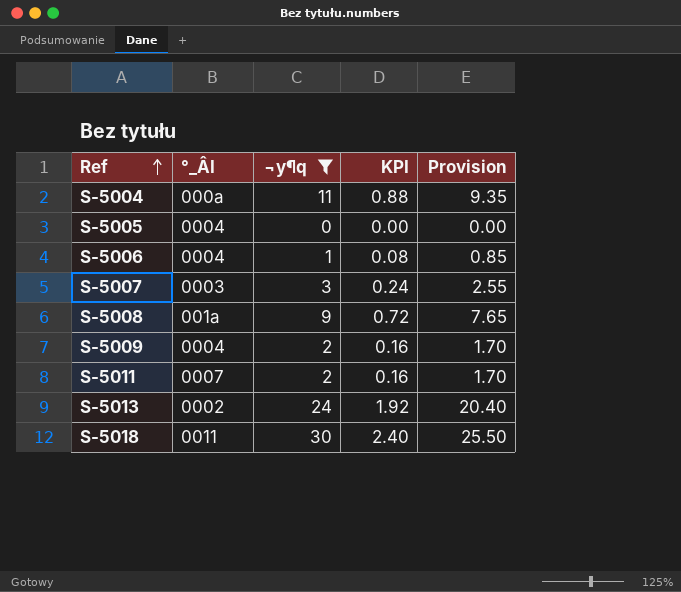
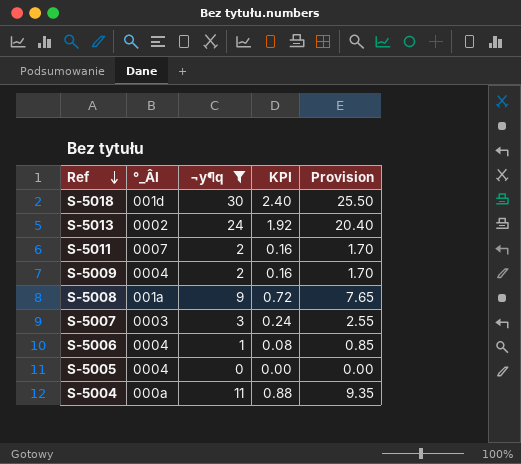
row order: Ref ascending -> Ref descending
S-5018 | °_ÂI: 0011 -> 001d

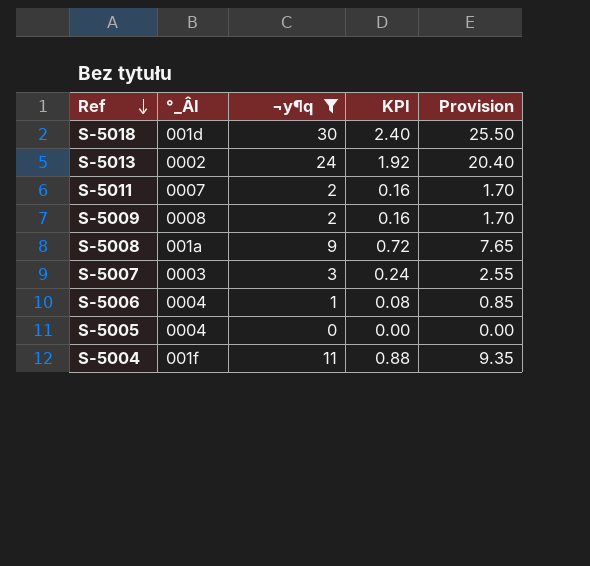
S-5009 | °_ÂI: 0004 -> 0008
S-5004 | °_ÂI: 000a -> 001f

